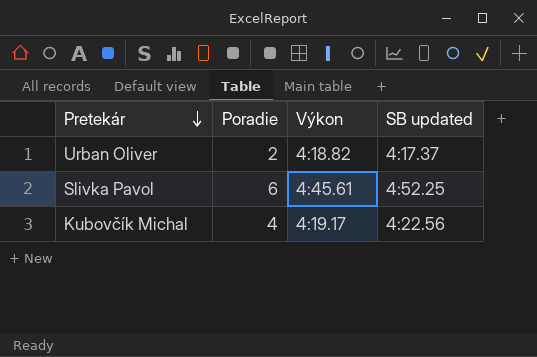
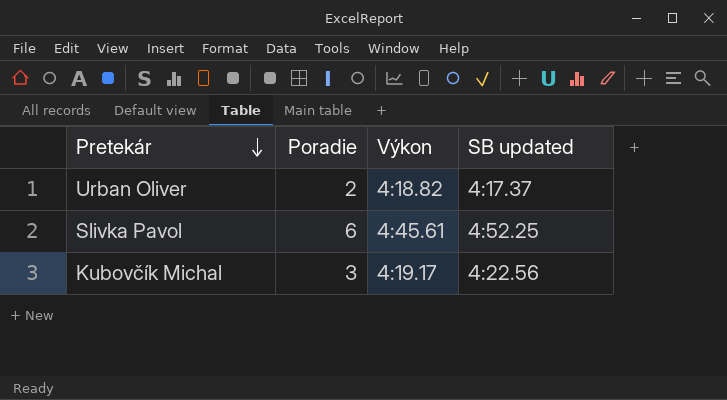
Kubovčík Michal | Poradie: 4 -> 3

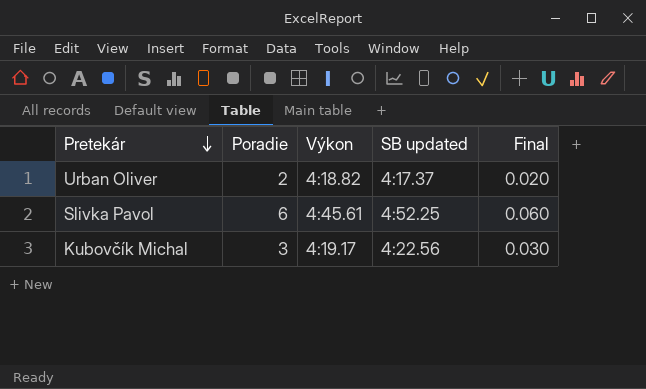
column Final | formula: none -> [Poradie] * 0.01

